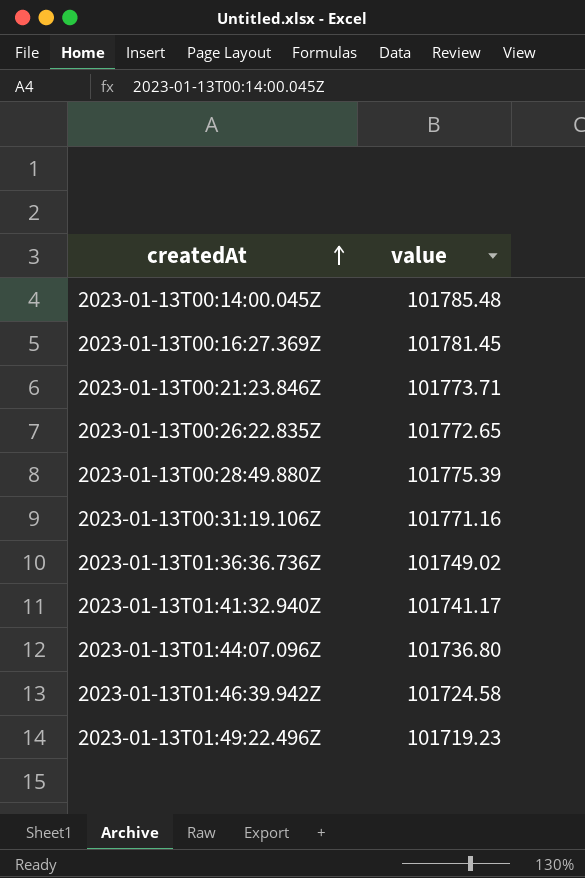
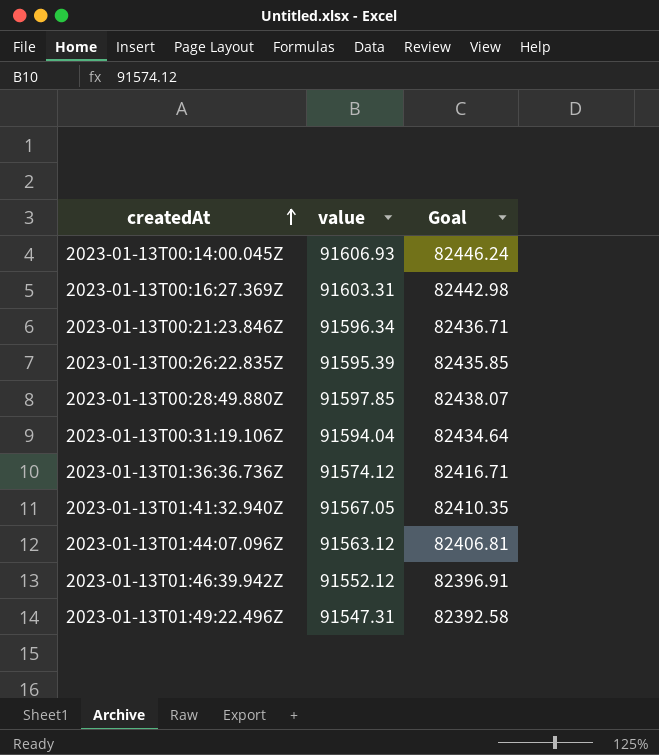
column Goal | formula: none -> [value] * 0.9
2023-01-13T00:14:00.045Z | value: 101785.48 -> 91606.93
2023-01-13T00:16:27.369Z | value: 101781.45 -> 91603.31
2023-01-13T00:21:23.846Z | value: 101773.71 -> 91596.34
2023-01-13T00:26:22.835Z | value: 101772.65 -> 91595.39
2023-01-13T00:28:49.880Z | value: 101775.39 -> 91597.85
2023-01-13T00:31:19.106Z | value: 101771.16 -> 91594.04
2023-01-13T01:36:36.736Z | value: 101749.02 -> 91574.12
2023-01-13T01:41:32.940Z | value: 101741.17 -> 91567.05
2023-01-13T01:44:07.096Z | value: 101736.80 -> 91563.12
2023-01-13T01:46:39.942Z | value: 101724.58 -> 91552.12
2023-01-13T01:49:22.496Z | value: 101719.23 -> 91547.31

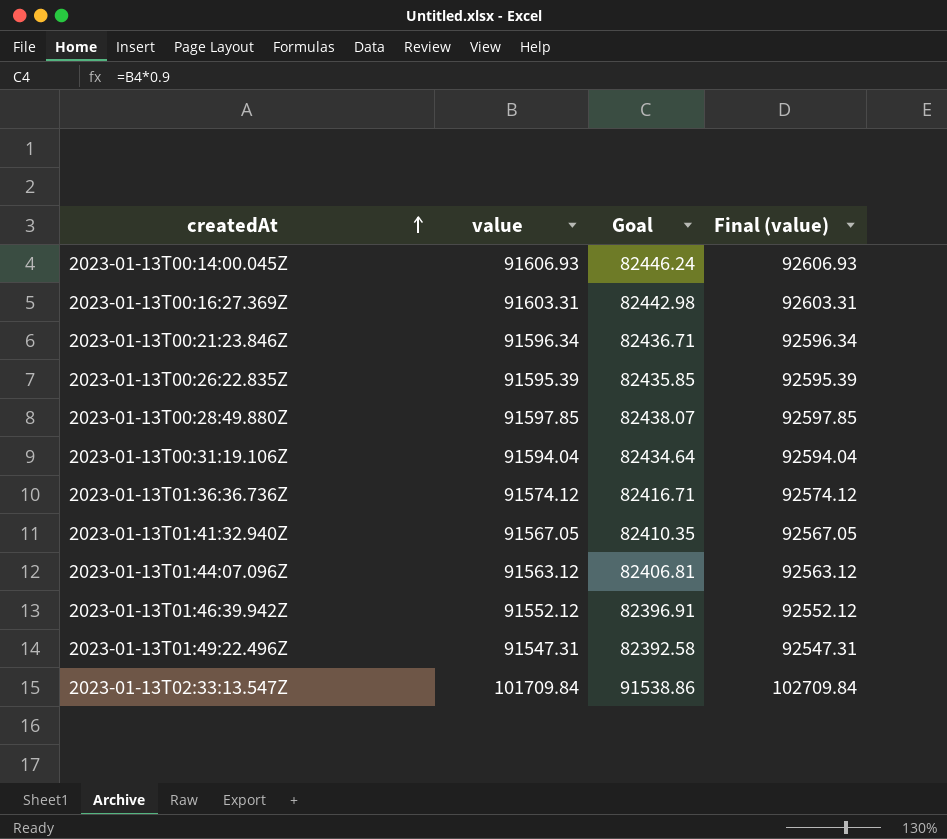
column Final (value) | formula: none -> [value] + 1000
row 2023-01-13T02:33:13.547Z: none -> 101709.84 | 91538.86 | 102709.84

